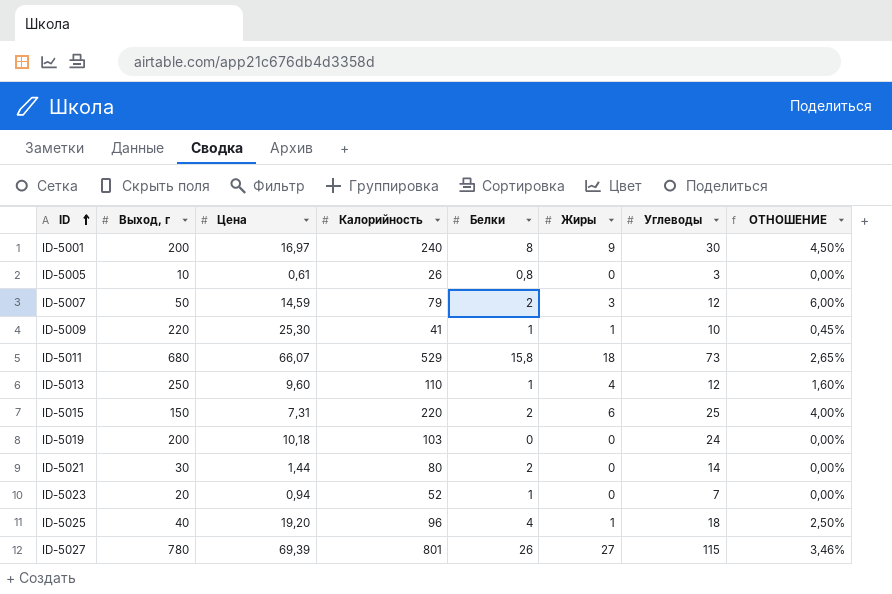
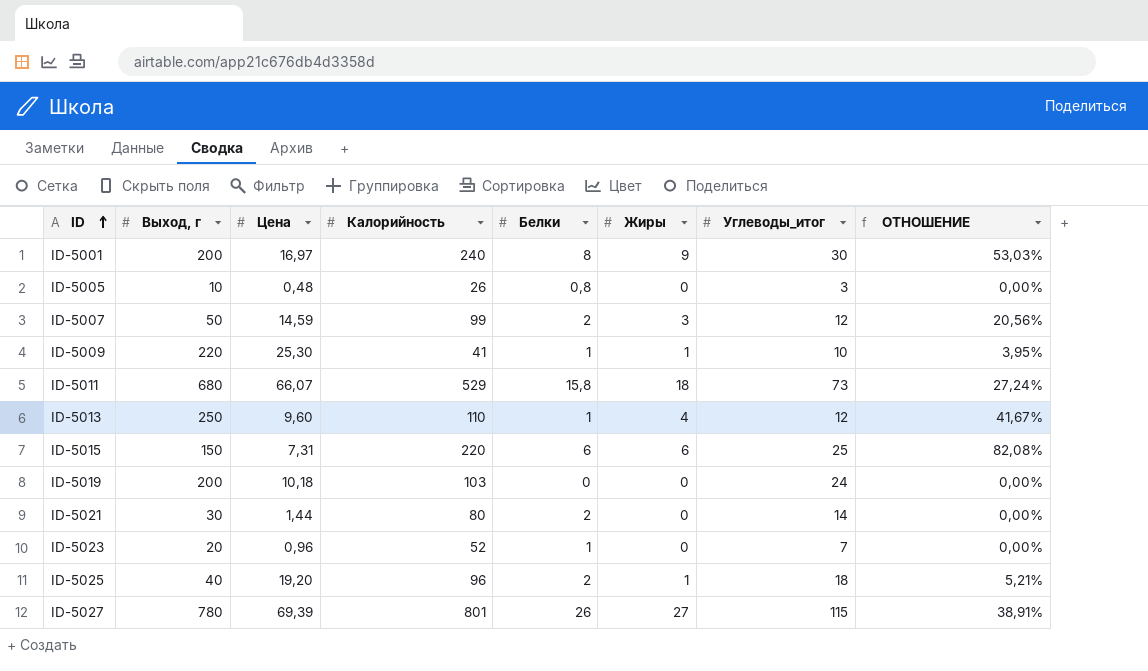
column name: Углеводы -> Углеводы_итог
column ОТНОШЕНИЕ | formula: [Жиры] / [Выход, г] -> [Жиры] / [Цена]
ID-5005 | Цена: 0,61 -> 0,48
ID-5007 | Калорийность: 79 -> 99
ID-5015 | Белки: 2 -> 6
ID-5023 | Цена: 0,94 -> 0,96
ID-5025 | Белки: 4 -> 2

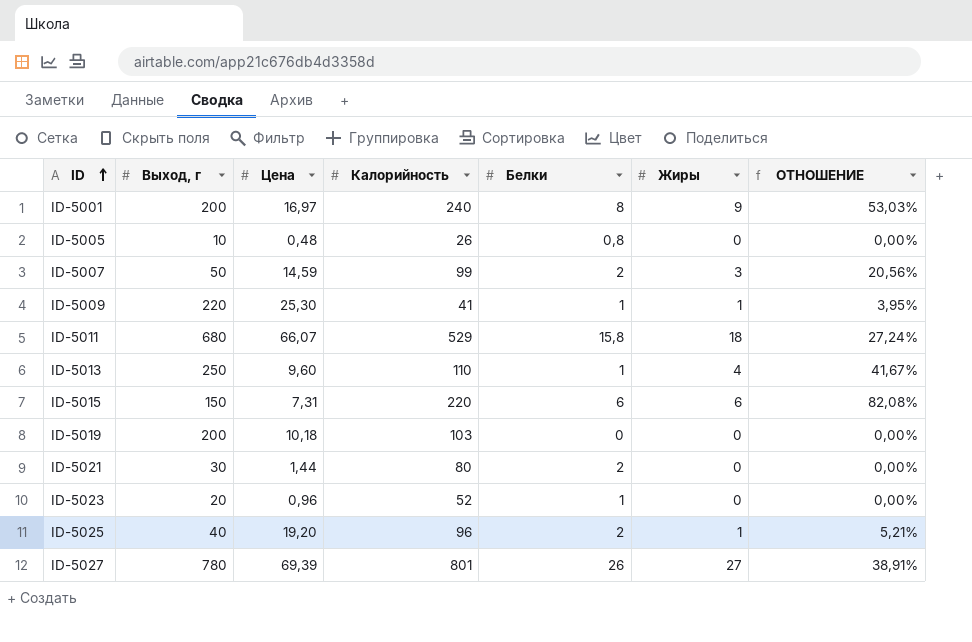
column Углеводы_итог | position: 7 -> none

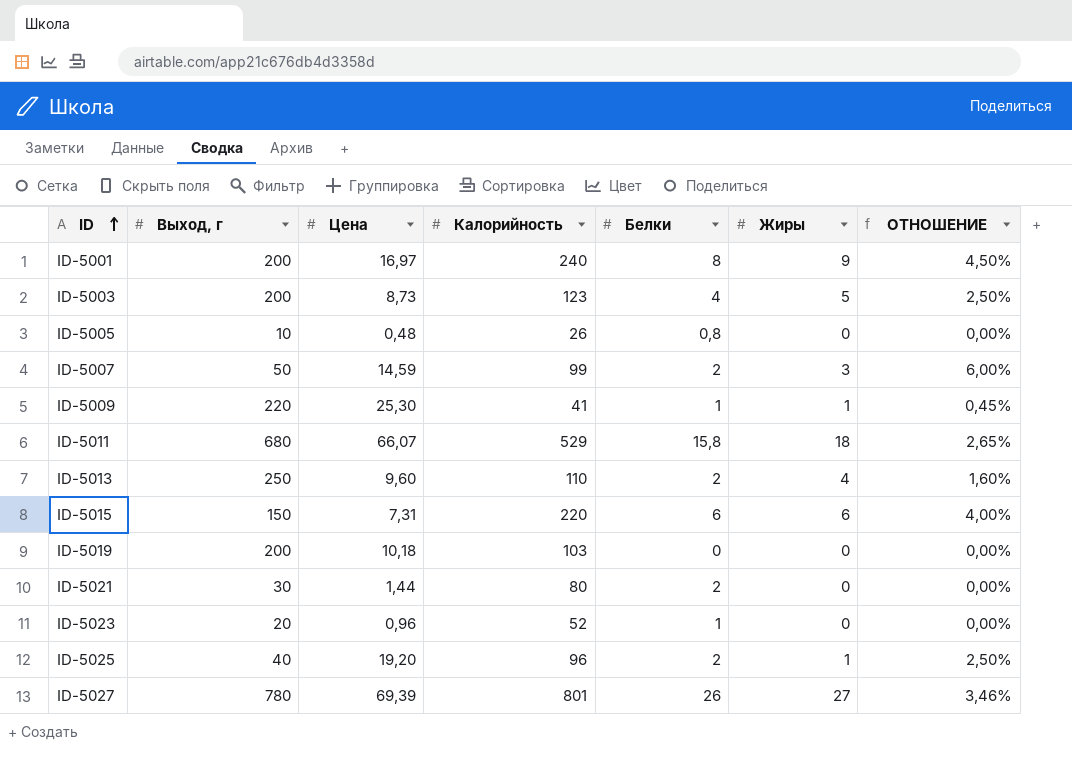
column ОТНОШЕНИЕ | formula: [Жиры] / [Цена] -> [Жиры] / [Выход, г]
row ID-5003: none -> 200 | 8,73 | 123 | 4 | 5 | 2,50%
ID-5013 | Белки: 1 -> 2

